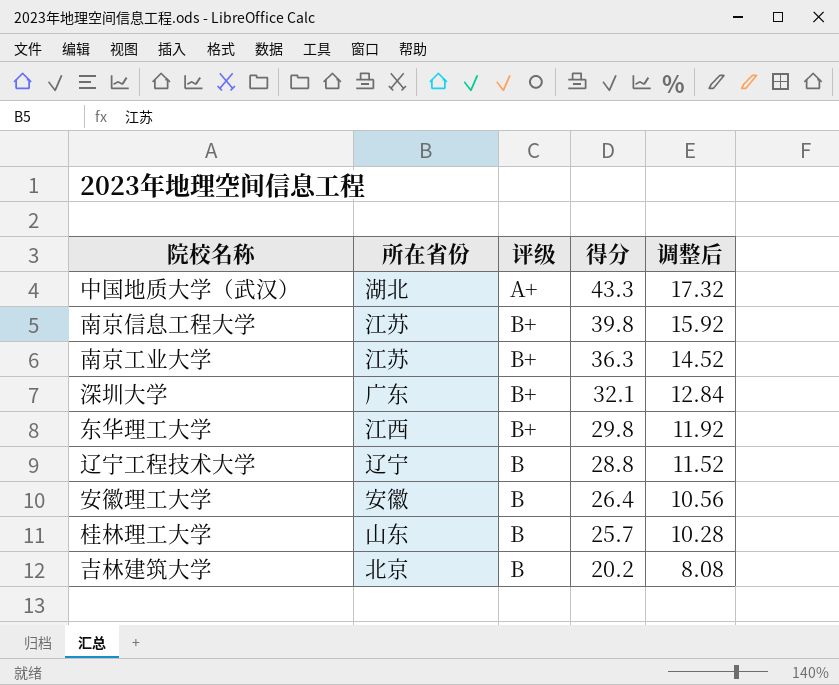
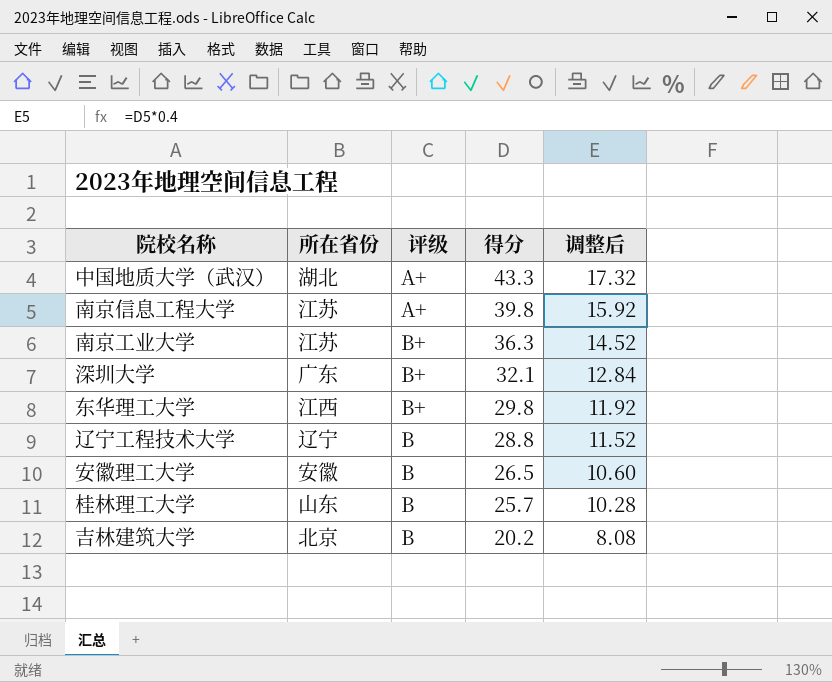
南京信息工程大学 | 评级: B+ -> A+
安徽理工大学 | 得分: 26.4 -> 26.5
安徽理工大学 | 调整后: 10.56 -> 10.60

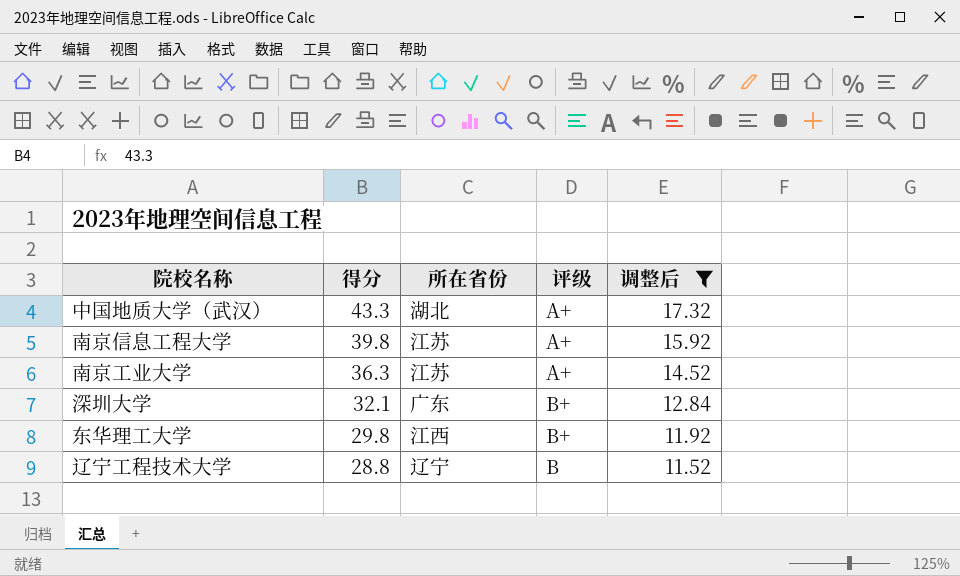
filter: none -> 调整后 >= 11.52
column 得分 | position: 4 -> 2
南京工业大学 | 评级: B+ -> A+

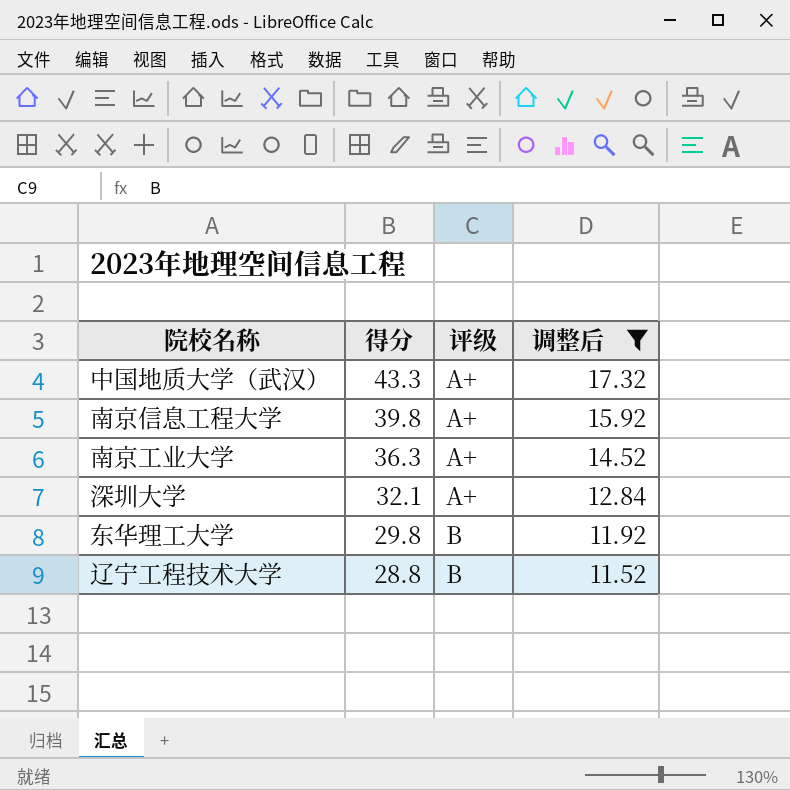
column 所在省份 | position: 3 -> none
深圳大学 | 评级: B+ -> A+
东华理工大学 | 评级: B+ -> B

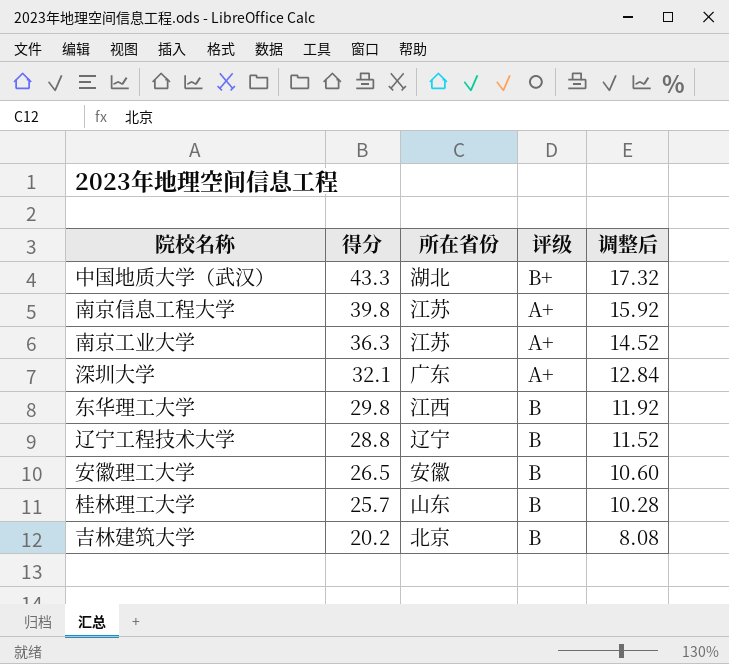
filter: 调整后 >= 11.52 -> none
column 所在省份 | position: none -> 3
中国地质大学（武汉） | 评级: A+ -> B+

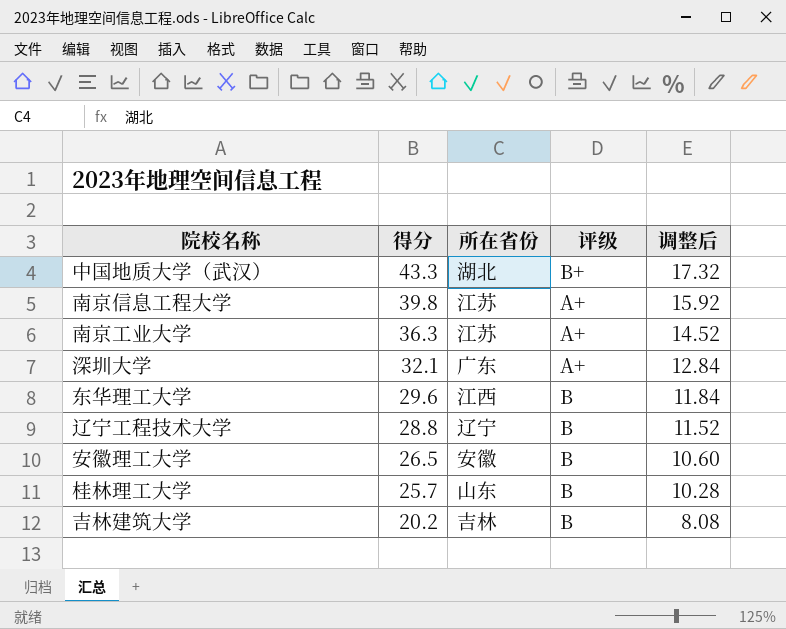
东华理工大学 | 得分: 29.8 -> 29.6
东华理工大学 | 调整后: 11.92 -> 11.84
吉林建筑大学 | 所在省份: 北京 -> 吉林

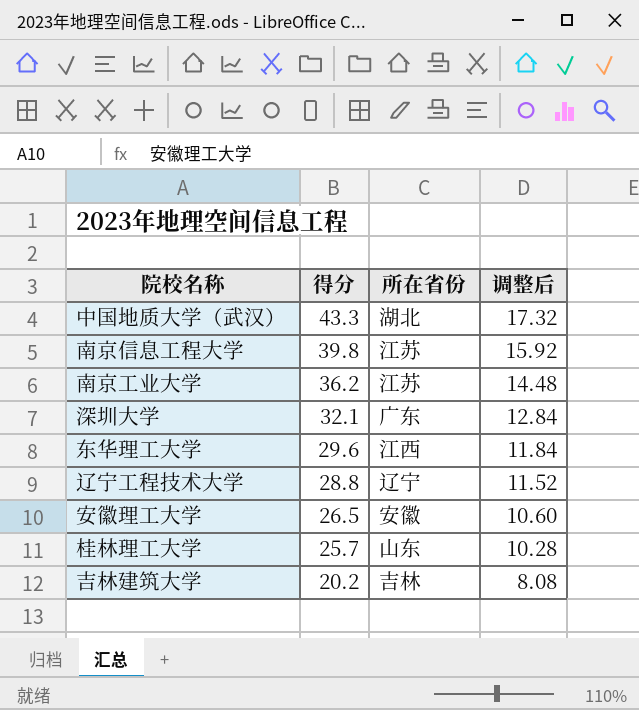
column 评级 | position: 4 -> none
南京工业大学 | 得分: 36.3 -> 36.2
南京工业大学 | 调整后: 14.52 -> 14.48

